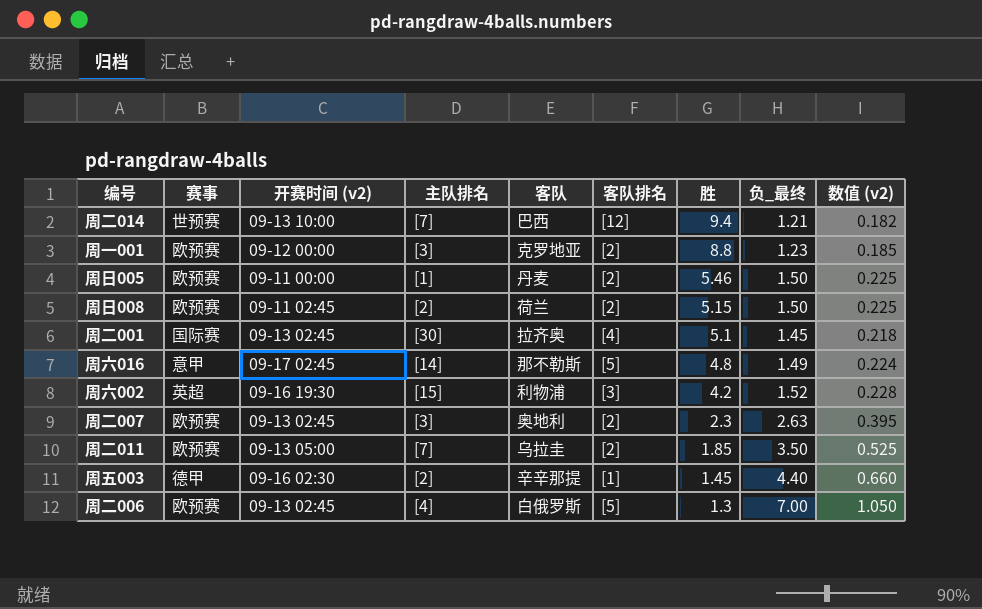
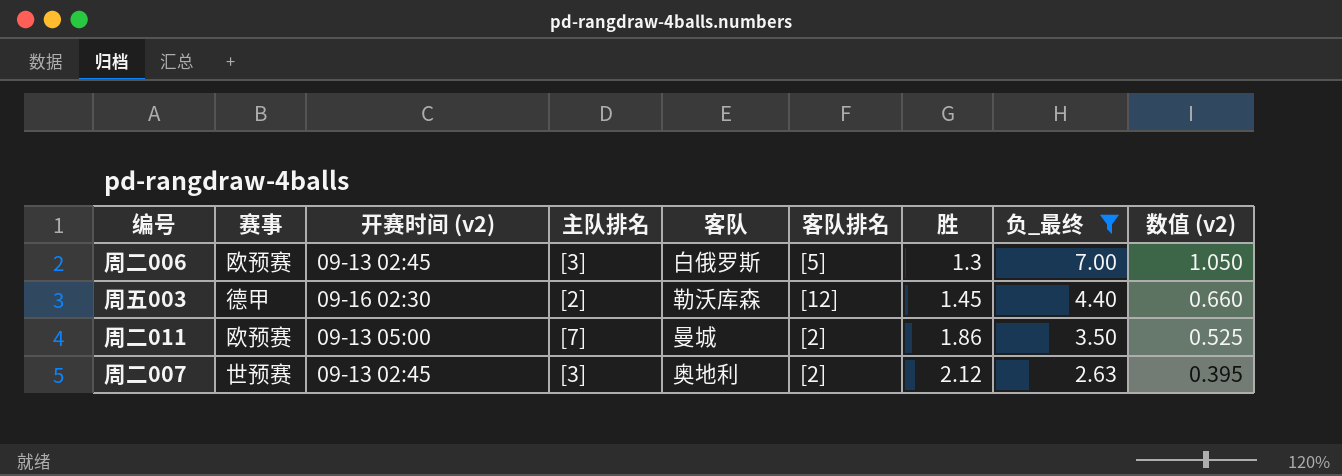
filter: none -> 负_最终 >= 2.63
row order: 胜 descending -> 胜 ascending
周二006 | 主队排名: [4] -> [3]
周五003 | 客队: 辛辛那提 -> 勒沃库森
周五003 | 客队排名: [1] -> [12]
周二011 | 客队: 乌拉圭 -> 曼城
周二011 | 胜: 1.85 -> 1.86
周二007 | 赛事: 欧预赛 -> 世预赛
周二007 | 胜: 2.3 -> 2.12

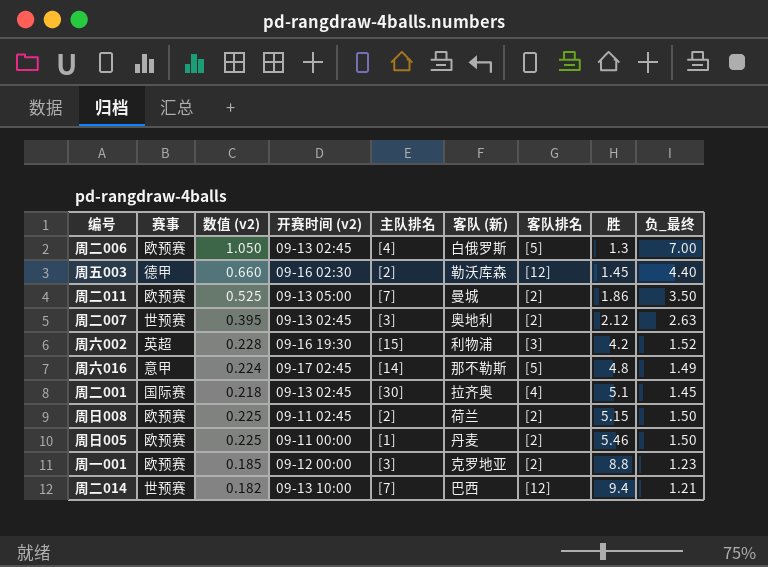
filter: 负_最终 >= 2.63 -> none
column 数值 (v2) | position: 9 -> 3
column name: 客队 -> 客队 (新)
周二006 | 主队排名: [3] -> [4]

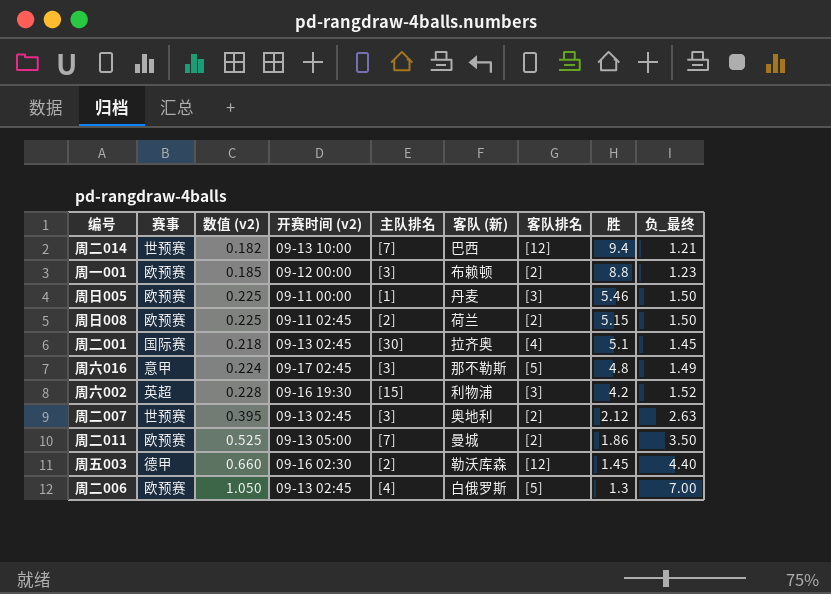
row order: 胜 ascending -> 胜 descending
周一001 | 客队 (新): 克罗地亚 -> 布赖顿
周日005 | 客队排名: [2] -> [3]
周六016 | 主队排名: [14] -> [3]

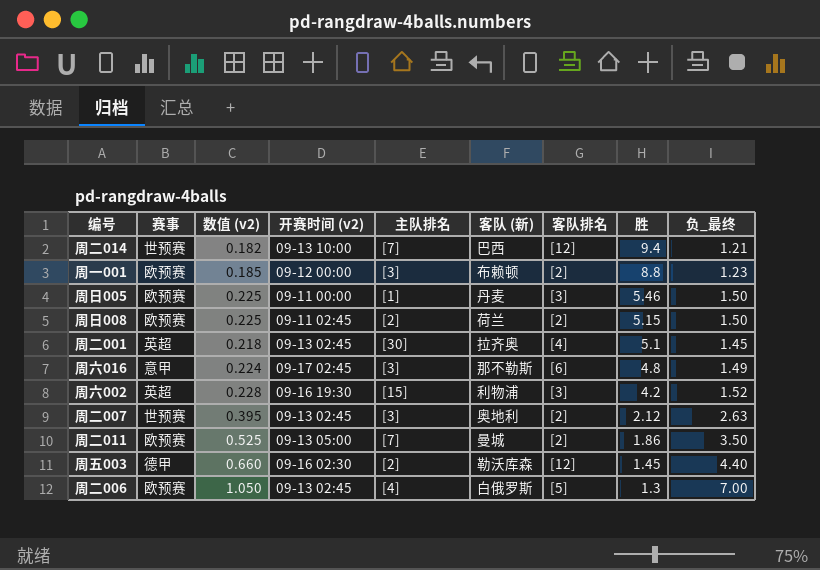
周二001 | 赛事: 国际赛 -> 英超
周六016 | 客队排名: [5] -> [6]

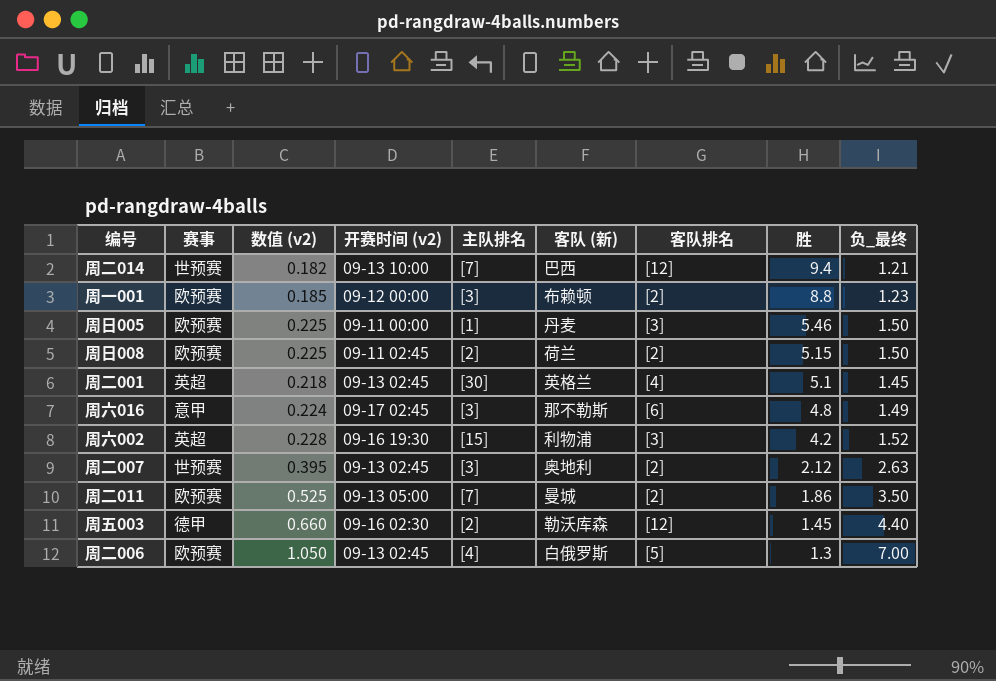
周二001 | 客队 (新): 拉齐奥 -> 英格兰

